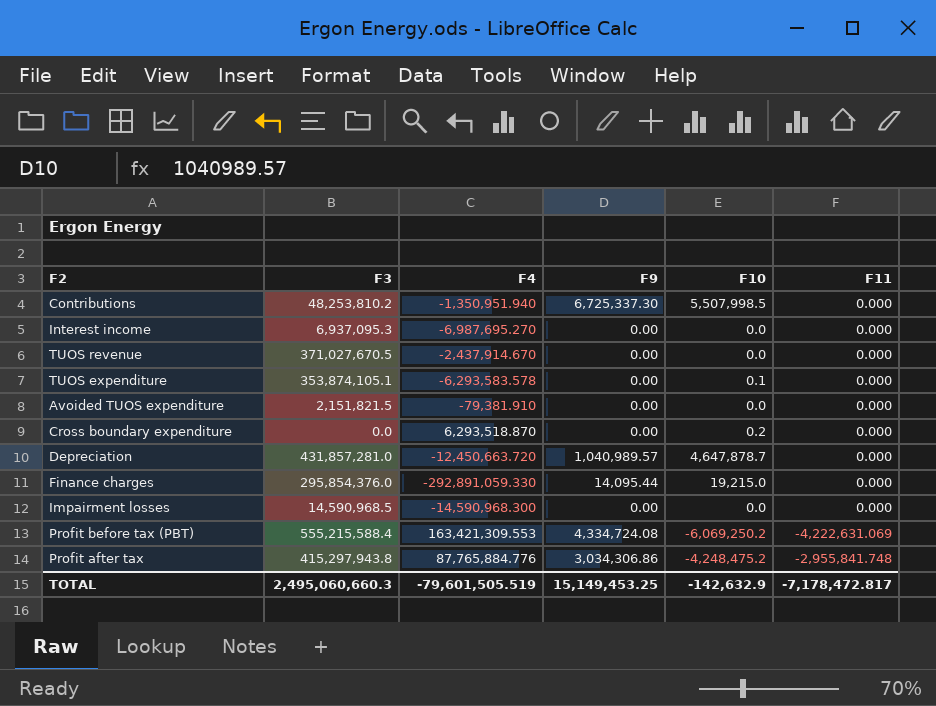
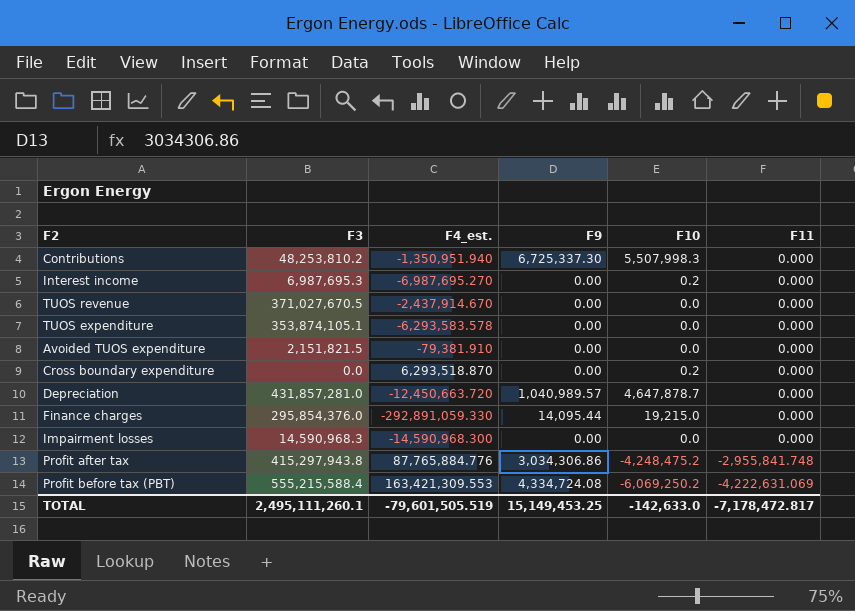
row order: none -> F11 descending
column name: F4 -> F4_est.
Contributions | F10: 5,507,998.5 -> 5,507,998.3
Interest income | F3: 6,937,095.3 -> 6,987,695.3
Interest income | F10: 0.0 -> 0.2
TUOS expenditure | F10: 0.1 -> 0.0
Impairment losses | F3: 14,590,968.5 -> 14,590,968.3
TOTAL | F3: 2,495,060,660.3 -> 2,495,111,260.1
TOTAL | F10: -142,632.9 -> -142,633.0

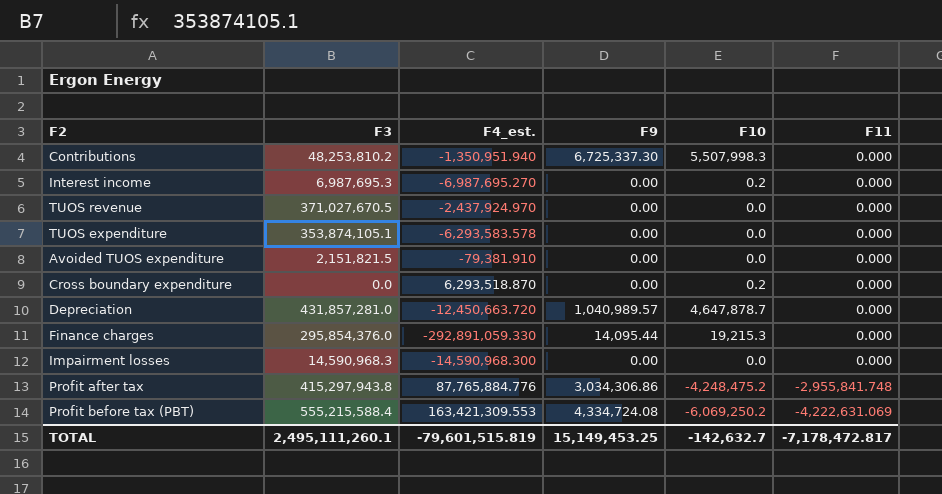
TUOS revenue | F4_est.: -2,437,914.670 -> -2,437,924.970
Finance charges | F10: 19,215.0 -> 19,215.3
TOTAL | F4_est.: -79,601,505.519 -> -79,601,515.819
TOTAL | F10: -142,633.0 -> -142,632.7

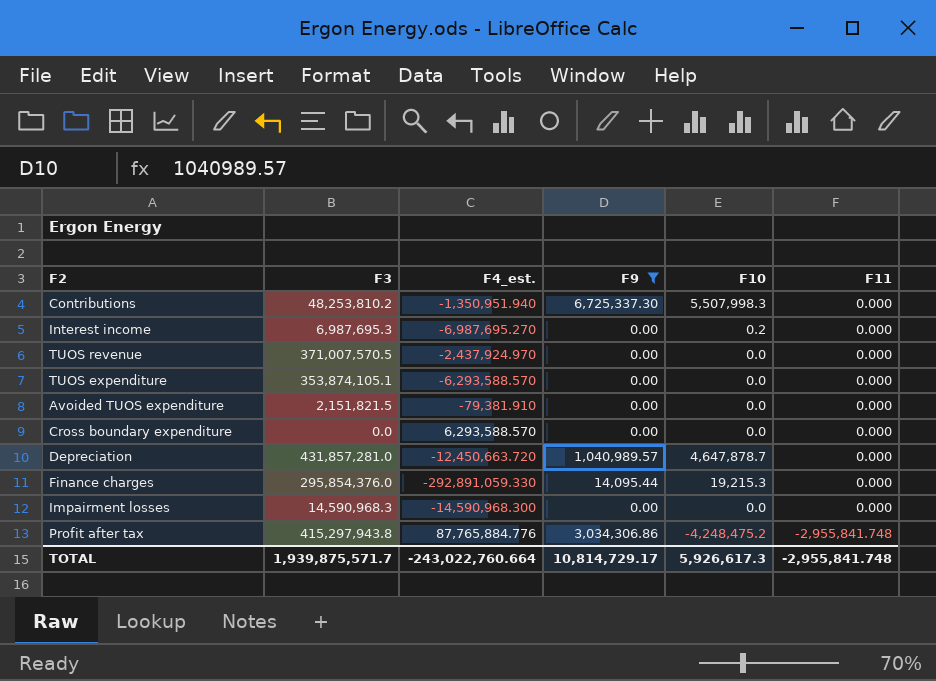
filter: none -> F9 != 4,334,724.08
TUOS revenue | F3: 371,027,670.5 -> 371,007,570.5
TUOS expenditure | F4_est.: -6,293,583.578 -> -6,293,588.570
Cross boundary expenditure | F4_est.: 6,293,518.870 -> 6,293,588.570
Cross boundary expenditure | F10: 0.2 -> 0.0
TOTAL | F3: 2,495,111,260.1 -> 1,939,875,571.7
TOTAL | F4_est.: -79,601,515.819 -> -243,022,760.664
TOTAL | F9: 15,149,453.25 -> 10,814,729.17
TOTAL | F10: -142,632.7 -> 5,926,617.3
TOTAL | F11: -7,178,472.817 -> -2,955,841.748

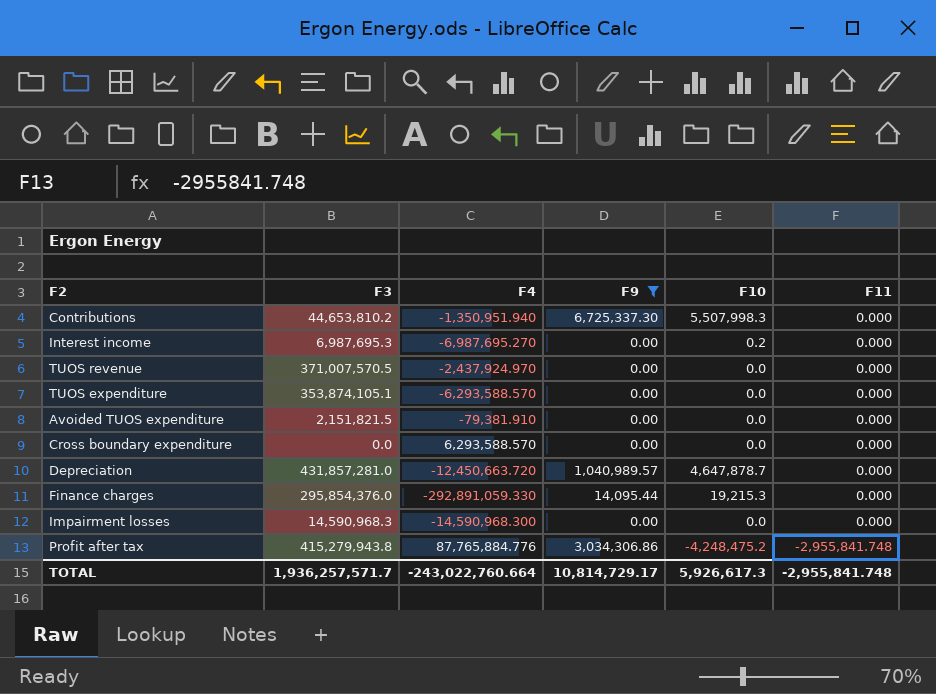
column name: F4_est. -> F4
Contributions | F3: 48,253,810.2 -> 44,653,810.2
Profit after tax | F3: 415,297,943.8 -> 415,279,943.8
TOTAL | F3: 1,939,875,571.7 -> 1,936,257,571.7

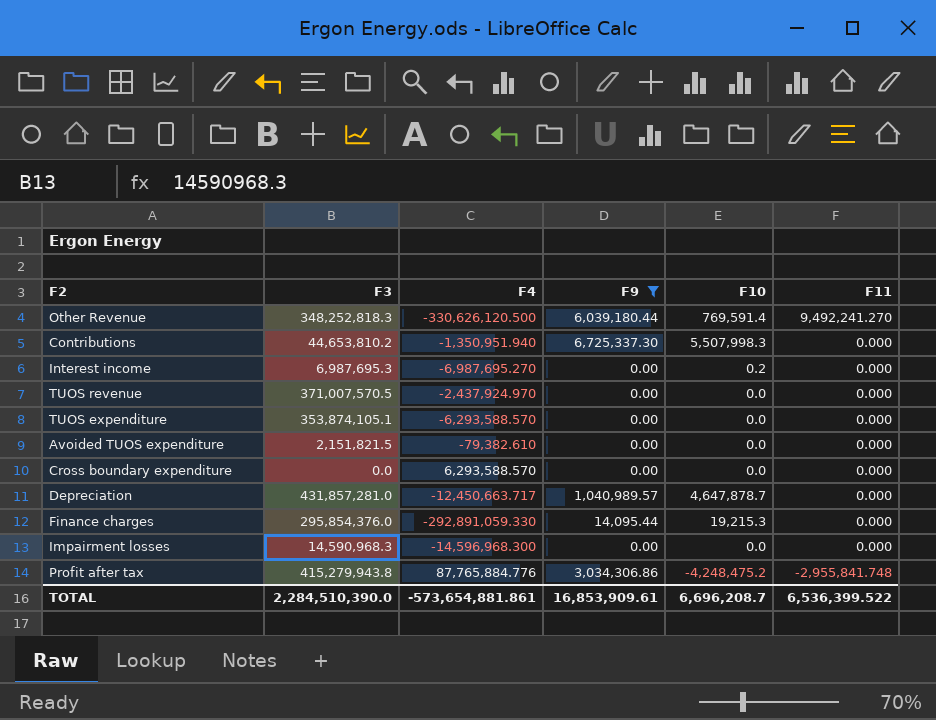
row Other Revenue: none -> 348,252,818.3 | -330,626,120.500 | 6,039,180.44 | 769,591.4 | 9,492,241.270
Avoided TUOS expenditure | F4: -79,381.910 -> -79,382.610
Depreciation | F4: -12,450,663.720 -> -12,450,663.717
Impairment losses | F4: -14,590,968.300 -> -14,596,968.300
TOTAL | F3: 1,936,257,571.7 -> 2,284,510,390.0
TOTAL | F4: -243,022,760.664 -> -573,654,881.861
TOTAL | F9: 10,814,729.17 -> 16,853,909.61
TOTAL | F10: 5,926,617.3 -> 6,696,208.7
TOTAL | F11: -2,955,841.748 -> 6,536,399.522

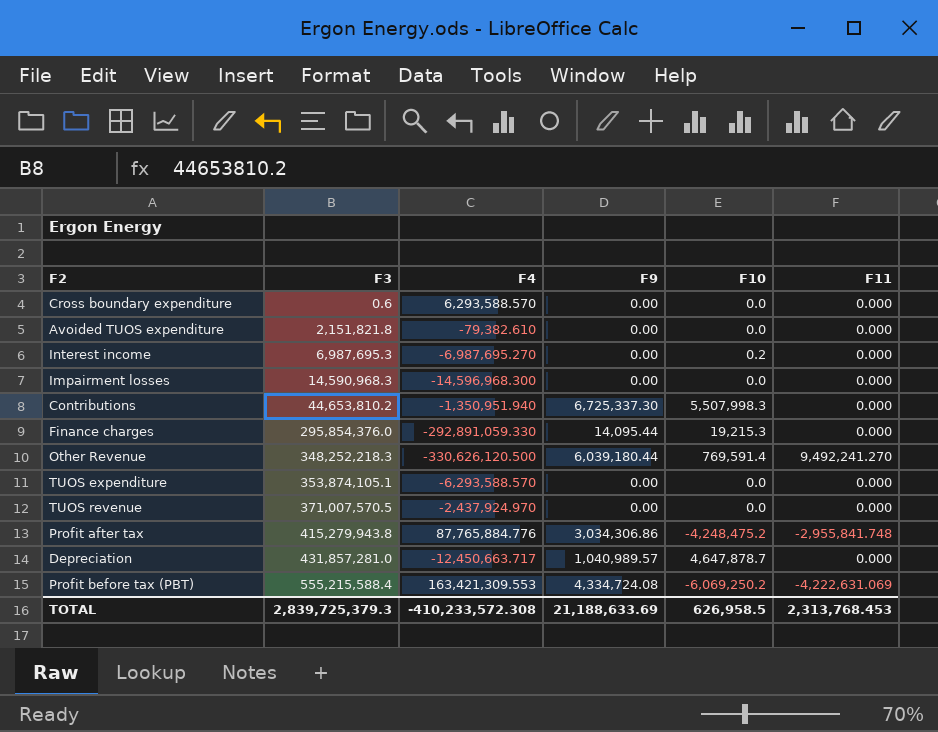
filter: F9 != 4,334,724.08 -> none
row order: F11 descending -> F3 ascending
Cross boundary expenditure | F3: 0.0 -> 0.6
Avoided TUOS expenditure | F3: 2,151,821.5 -> 2,151,821.8
Other Revenue | F3: 348,252,818.3 -> 348,252,218.3
TOTAL | F3: 2,284,510,390.0 -> 2,839,725,379.3
TOTAL | F4: -573,654,881.861 -> -410,233,572.308
TOTAL | F9: 16,853,909.61 -> 21,188,633.69
TOTAL | F10: 6,696,208.7 -> 626,958.5
TOTAL | F11: 6,536,399.522 -> 2,313,768.453

